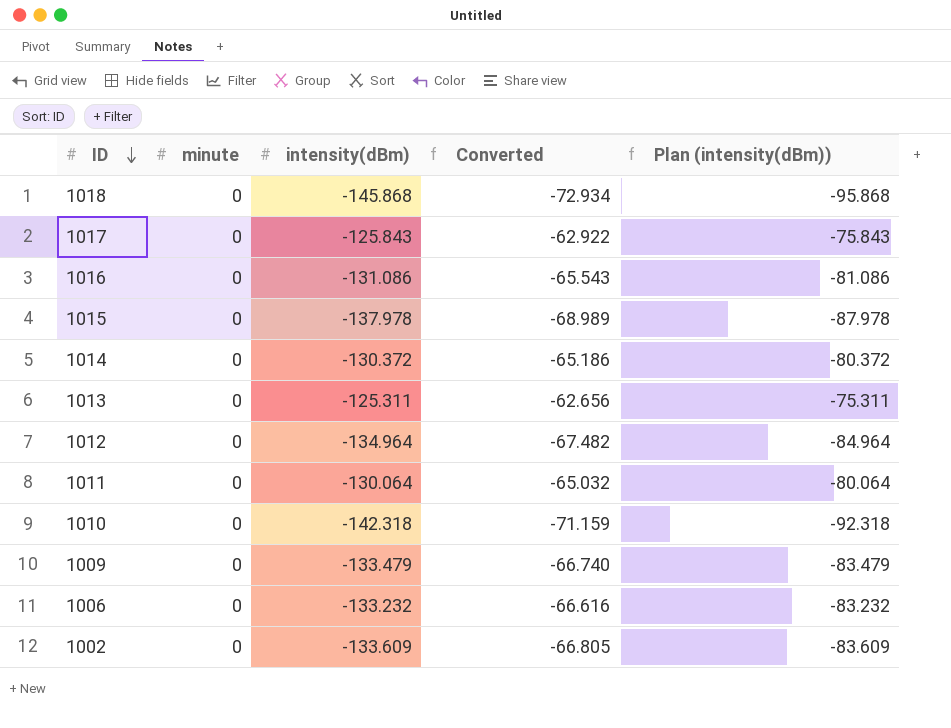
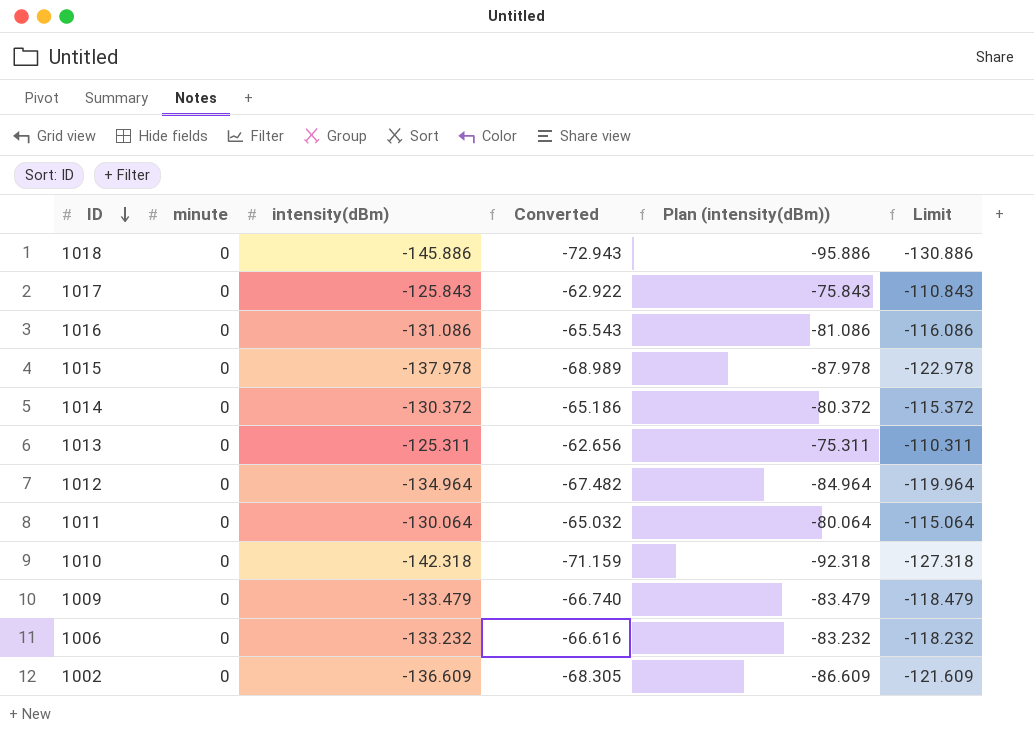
column Limit | formula: none -> [intensity(dBm)] + 15
1018 | intensity(dBm): -145.868 -> -145.886
1018 | Converted: -72.934 -> -72.943
1018 | Plan (intensity(dBm)): -95.868 -> -95.886
1002 | intensity(dBm): -133.609 -> -136.609
1002 | Converted: -66.805 -> -68.305
1002 | Plan (intensity(dBm)): -83.609 -> -86.609

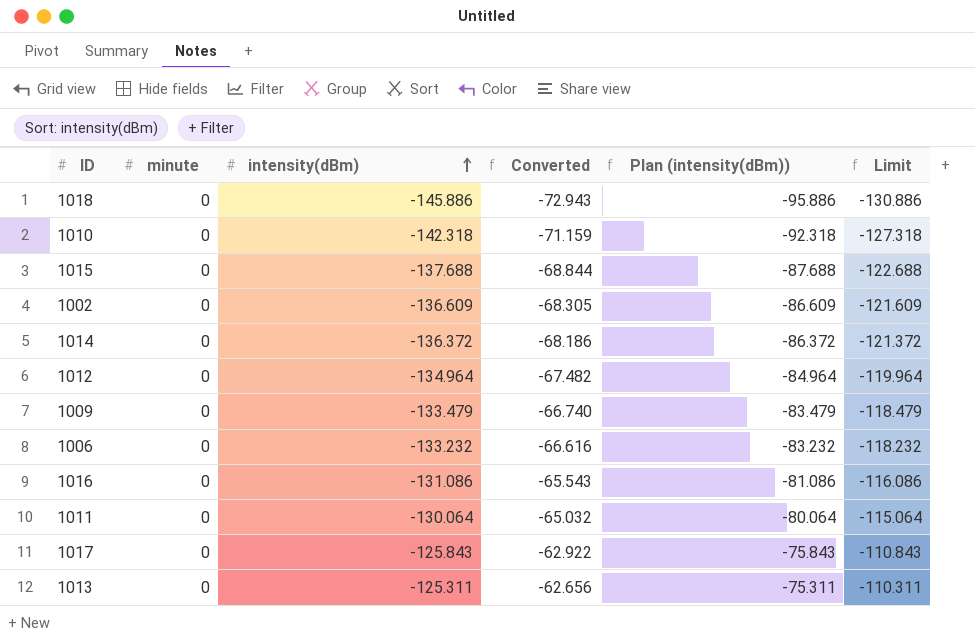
row order: ID descending -> intensity(dBm) ascending
1015 | intensity(dBm): -137.978 -> -137.688
1015 | Converted: -68.989 -> -68.844
1015 | Plan (intensity(dBm)): -87.978 -> -87.688
1015 | Limit: -122.978 -> -122.688
1014 | intensity(dBm): -130.372 -> -136.372
1014 | Converted: -65.186 -> -68.186
1014 | Plan (intensity(dBm)): -80.372 -> -86.372
1014 | Limit: -115.372 -> -121.372

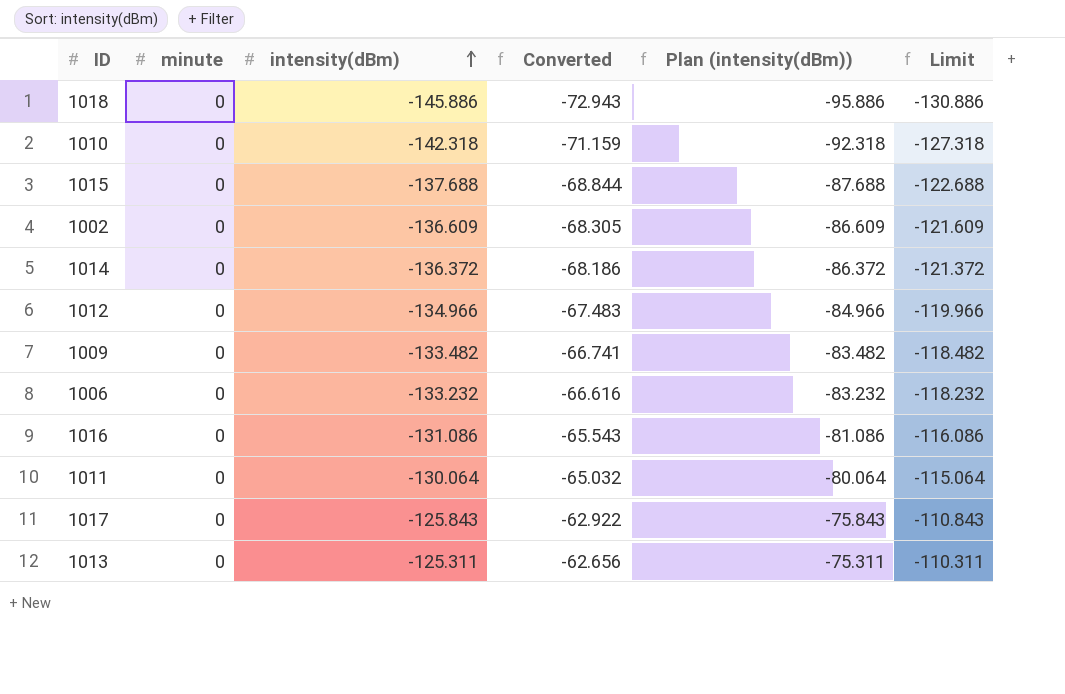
1012 | intensity(dBm): -134.964 -> -134.966
1012 | Converted: -67.482 -> -67.483
1012 | Plan (intensity(dBm)): -84.964 -> -84.966
1012 | Limit: -119.964 -> -119.966
1009 | intensity(dBm): -133.479 -> -133.482
1009 | Converted: -66.740 -> -66.741
1009 | Plan (intensity(dBm)): -83.479 -> -83.482
1009 | Limit: -118.479 -> -118.482

